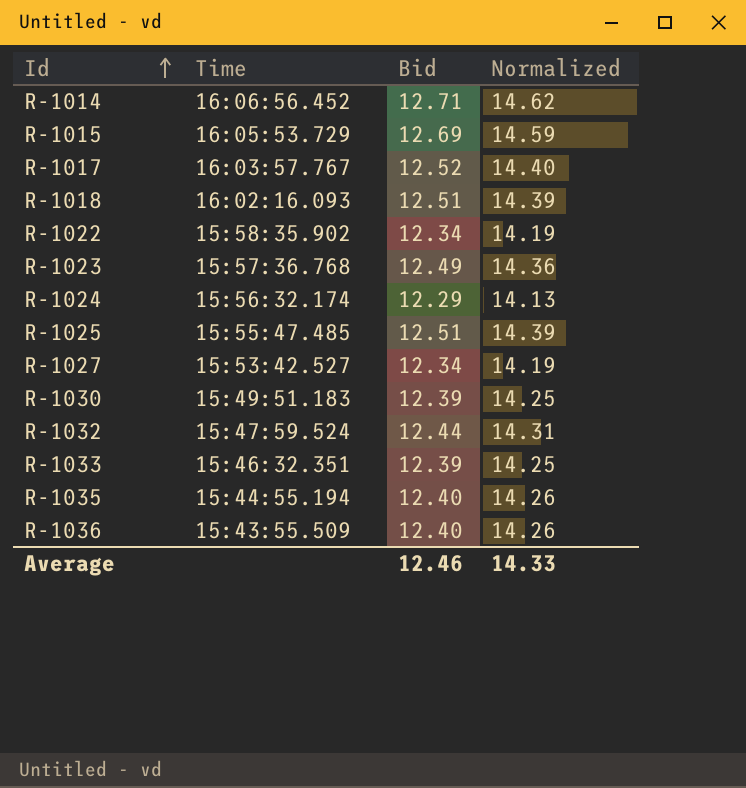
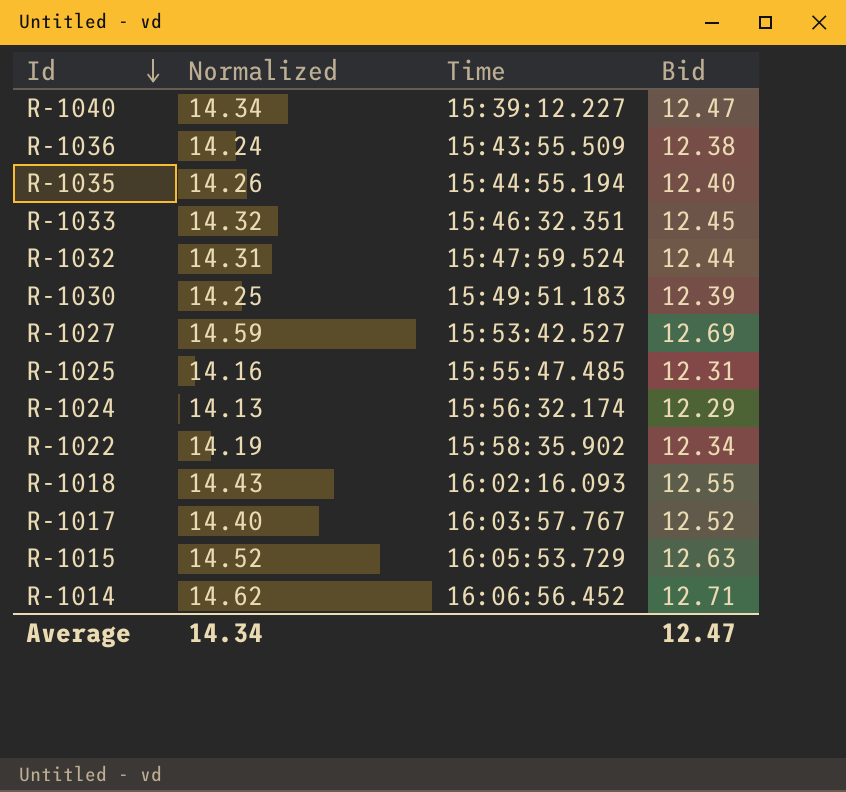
row order: Id ascending -> Id descending
column Normalized | position: 4 -> 2
row R-1023: 15:57:36.768 | 12.49 | 14.36 -> none
row R-1040: none -> 14.34 | 15:39:12.227 | 12.47
R-1036 | Normalized: 14.26 -> 14.24
R-1036 | Bid: 12.40 -> 12.38
R-1033 | Normalized: 14.25 -> 14.32
R-1033 | Bid: 12.39 -> 12.45
R-1027 | Normalized: 14.19 -> 14.59
R-1027 | Bid: 12.34 -> 12.69
R-1025 | Normalized: 14.39 -> 14.16
R-1025 | Bid: 12.51 -> 12.31
R-1018 | Normalized: 14.39 -> 14.43
R-1018 | Bid: 12.51 -> 12.55
R-1015 | Normalized: 14.59 -> 14.52
R-1015 | Bid: 12.69 -> 12.63
Average | Normalized: 14.33 -> 14.34
Average | Bid: 12.46 -> 12.47

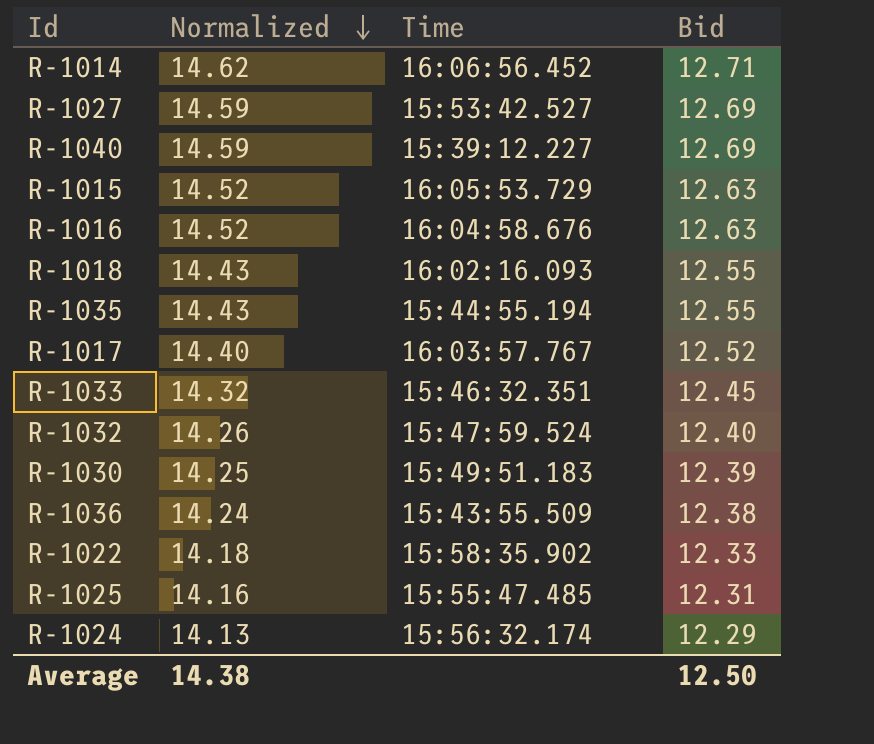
row order: Id descending -> Normalized descending
R-1040 | Normalized: 14.34 -> 14.59
R-1040 | Bid: 12.47 -> 12.69
row R-1016: none -> 14.52 | 16:04:58.676 | 12.63
R-1035 | Normalized: 14.26 -> 14.43
R-1035 | Bid: 12.40 -> 12.55
R-1032 | Normalized: 14.31 -> 14.26
R-1032 | Bid: 12.44 -> 12.40
R-1022 | Normalized: 14.19 -> 14.18
R-1022 | Bid: 12.34 -> 12.33
Average | Normalized: 14.34 -> 14.38
Average | Bid: 12.47 -> 12.50

